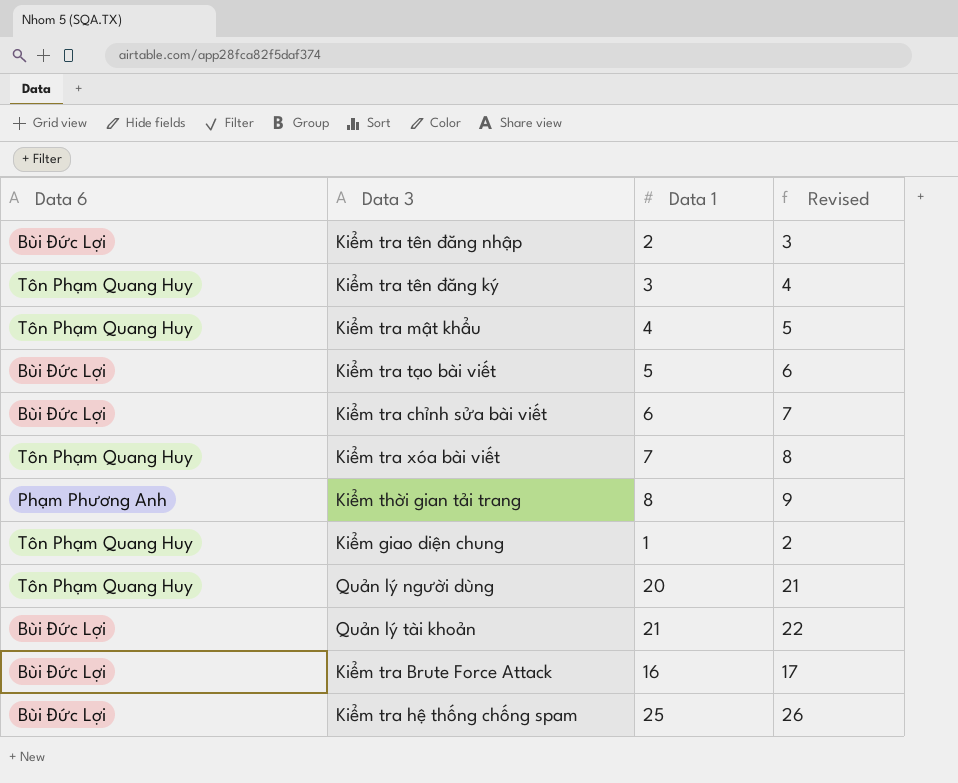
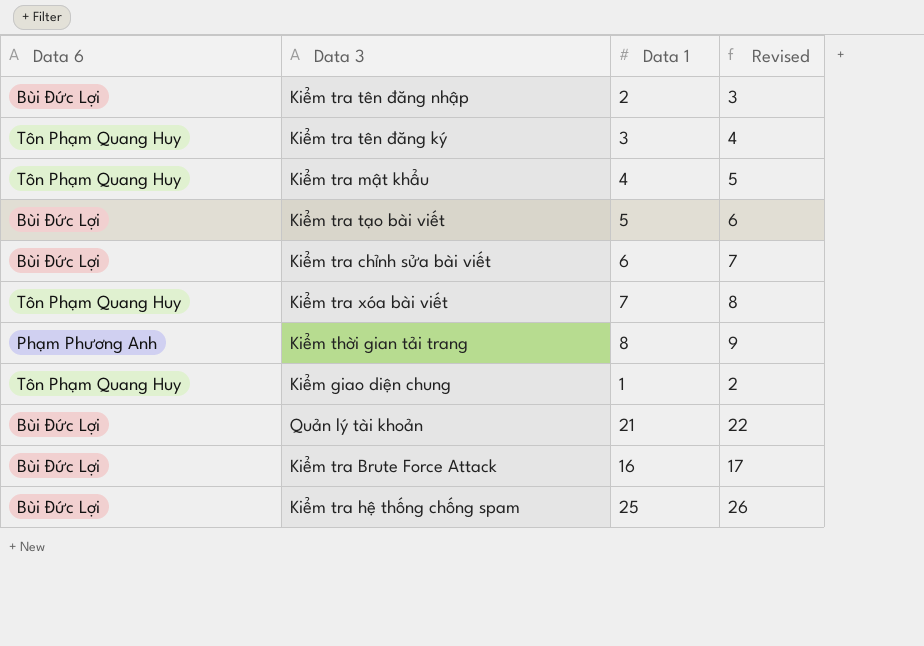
row Quản lý người dùng: Tôn Phạm Quang Huy | 20 | 21 -> none

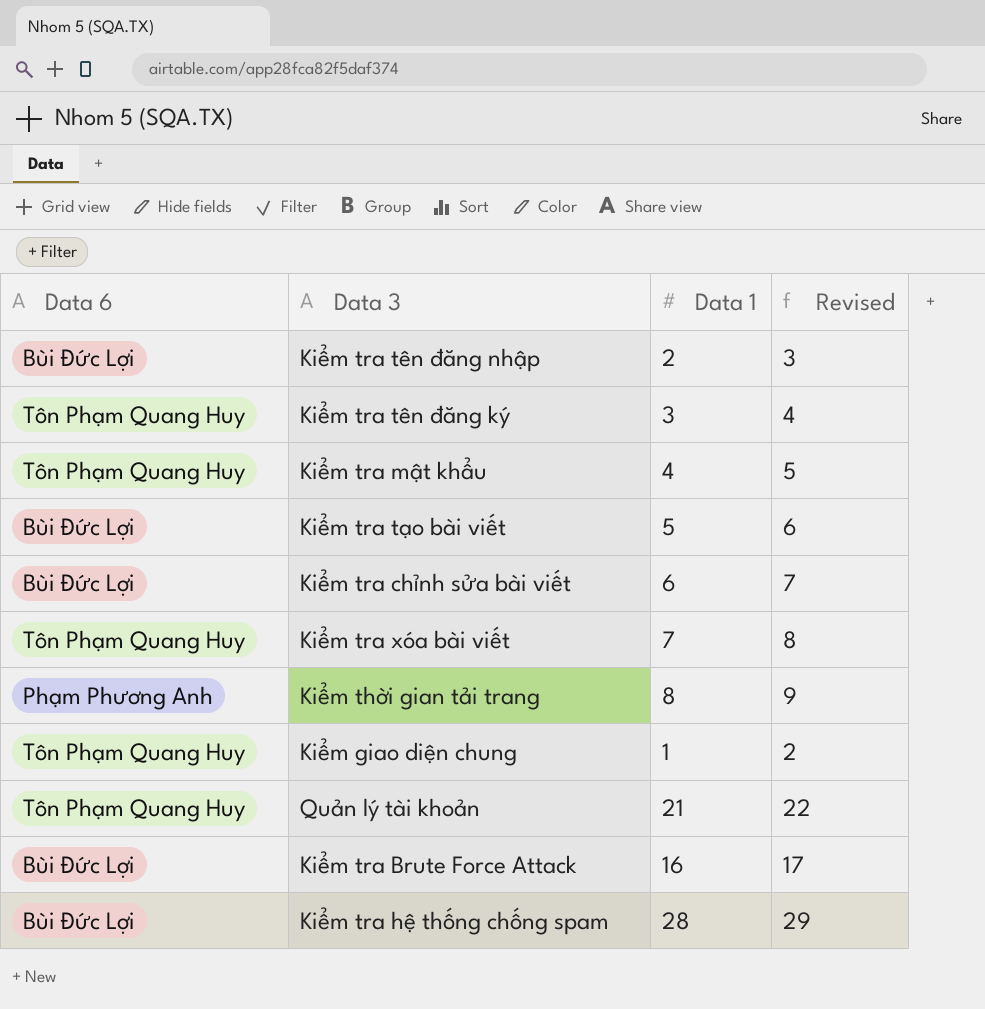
Quản lý tài khoản | Data 6: Bùi Đức Lợi -> Tôn Phạm Quang Huy
Kiểm tra hệ thống chống spam | Data 1: 25 -> 28
Kiểm tra hệ thống chống spam | Revised: 26 -> 29

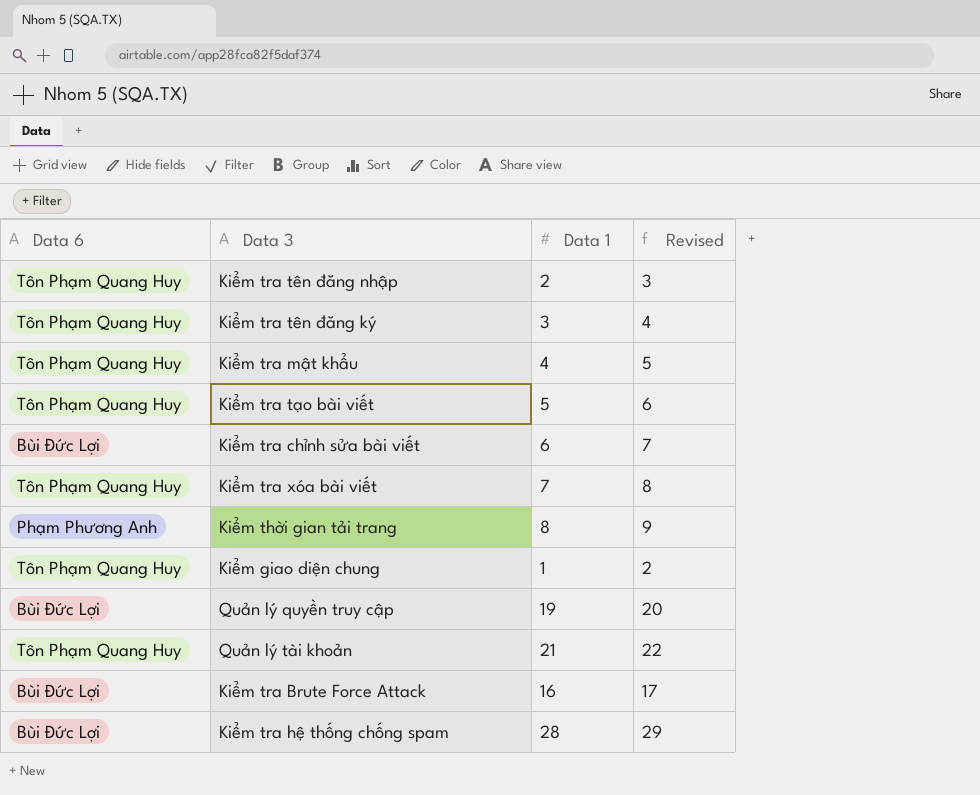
Kiểm tra tên đăng nhập | Data 6: Bùi Đức Lợi -> Tôn Phạm Quang Huy
Kiểm tra tạo bài viết | Data 6: Bùi Đức Lợi -> Tôn Phạm Quang Huy
row Quản lý quyền truy cập: none -> Bùi Đức Lợi | 19 | 20

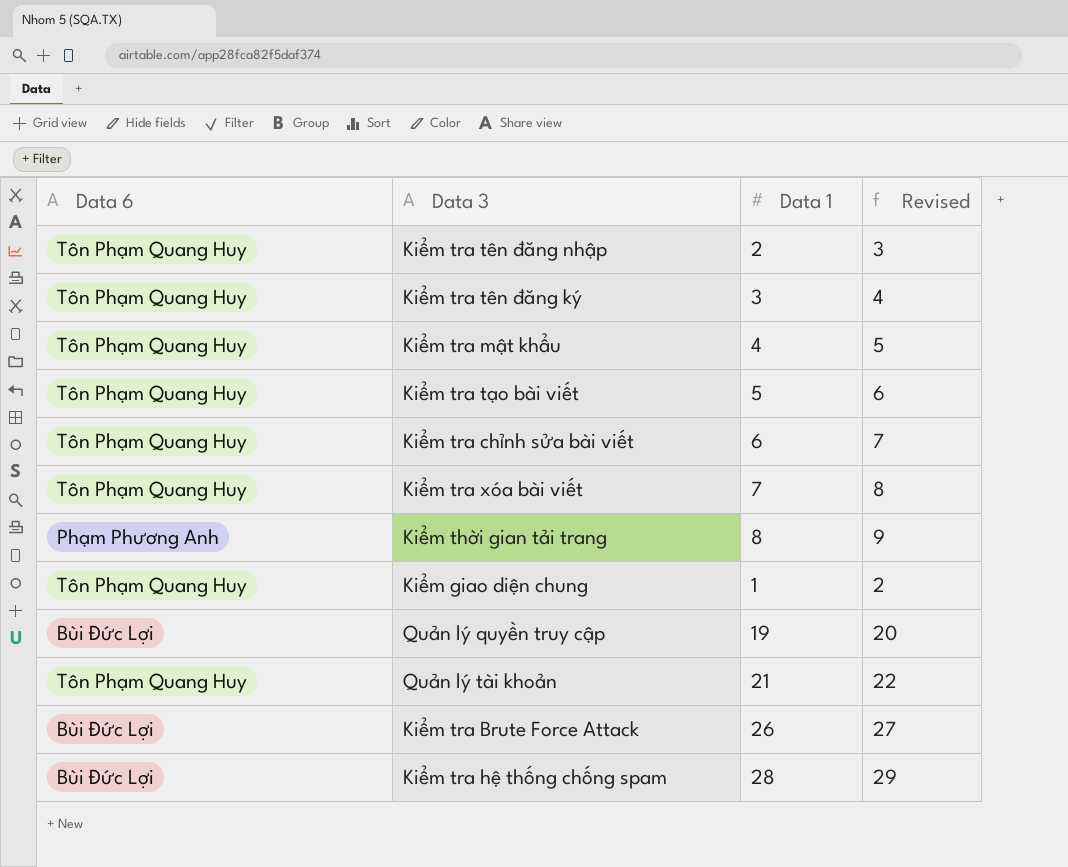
Kiểm tra chỉnh sửa bài viết | Data 6: Bùi Đức Lợi -> Tôn Phạm Quang Huy
Kiểm tra Brute Force Attack | Data 1: 16 -> 26
Kiểm tra Brute Force Attack | Revised: 17 -> 27

